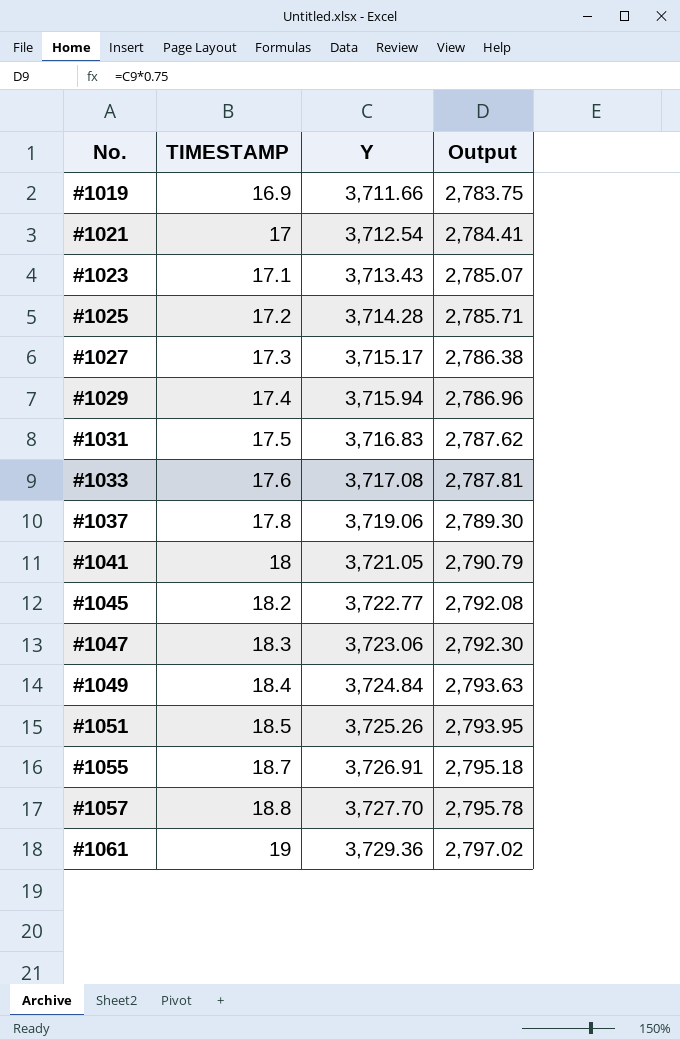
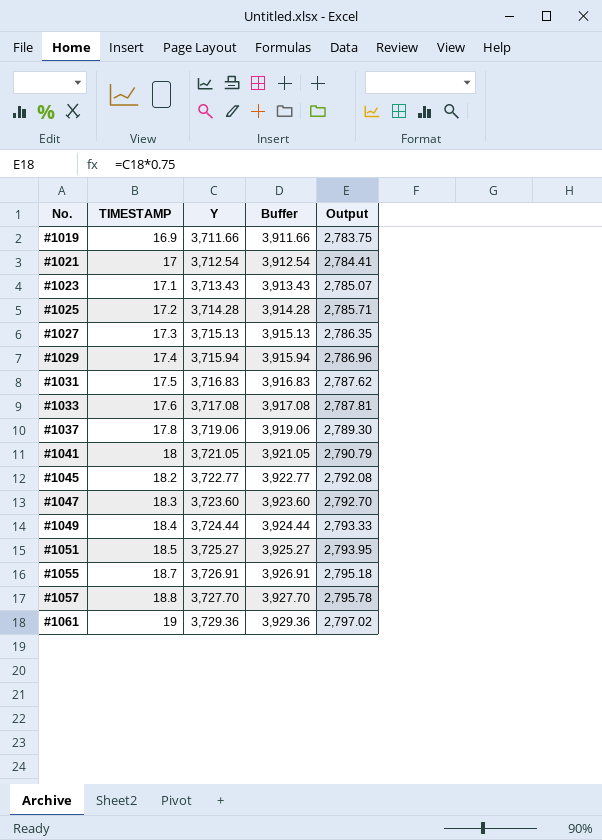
column Buffer | formula: none -> [Y] + 200
#1027 | Y: 3,715.17 -> 3,715.13
#1027 | Output: 2,786.38 -> 2,786.35
#1047 | Y: 3,723.06 -> 3,723.60
#1047 | Output: 2,792.30 -> 2,792.70
#1049 | Y: 3,724.84 -> 3,724.44
#1049 | Output: 2,793.63 -> 2,793.33
#1051 | Y: 3,725.26 -> 3,725.27

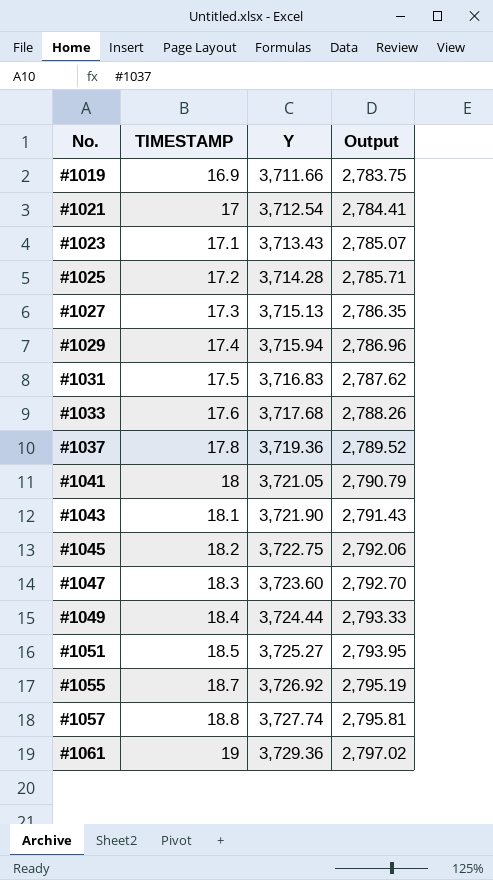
column Buffer | formula: [Y] + 200 -> none
#1033 | Y: 3,717.08 -> 3,717.68
#1033 | Output: 2,787.81 -> 2,788.26
#1037 | Y: 3,719.06 -> 3,719.36
#1037 | Output: 2,789.30 -> 2,789.52
row #1043: none -> 18.1 | 3,721.90 | 2,791.43
#1045 | Y: 3,722.77 -> 3,722.75
#1045 | Output: 2,792.08 -> 2,792.06
#1055 | Y: 3,726.91 -> 3,726.92
#1055 | Output: 2,795.18 -> 2,795.19
#1057 | Y: 3,727.70 -> 3,727.74
#1057 | Output: 2,795.78 -> 2,795.81

